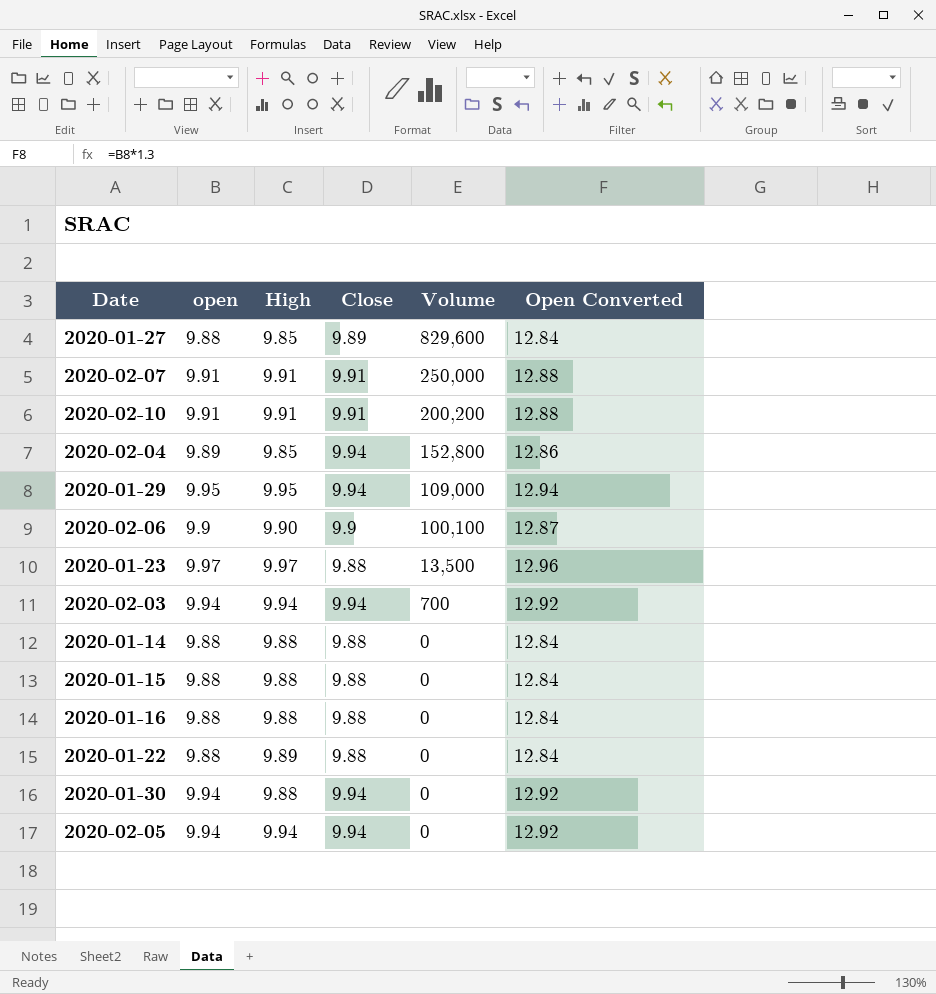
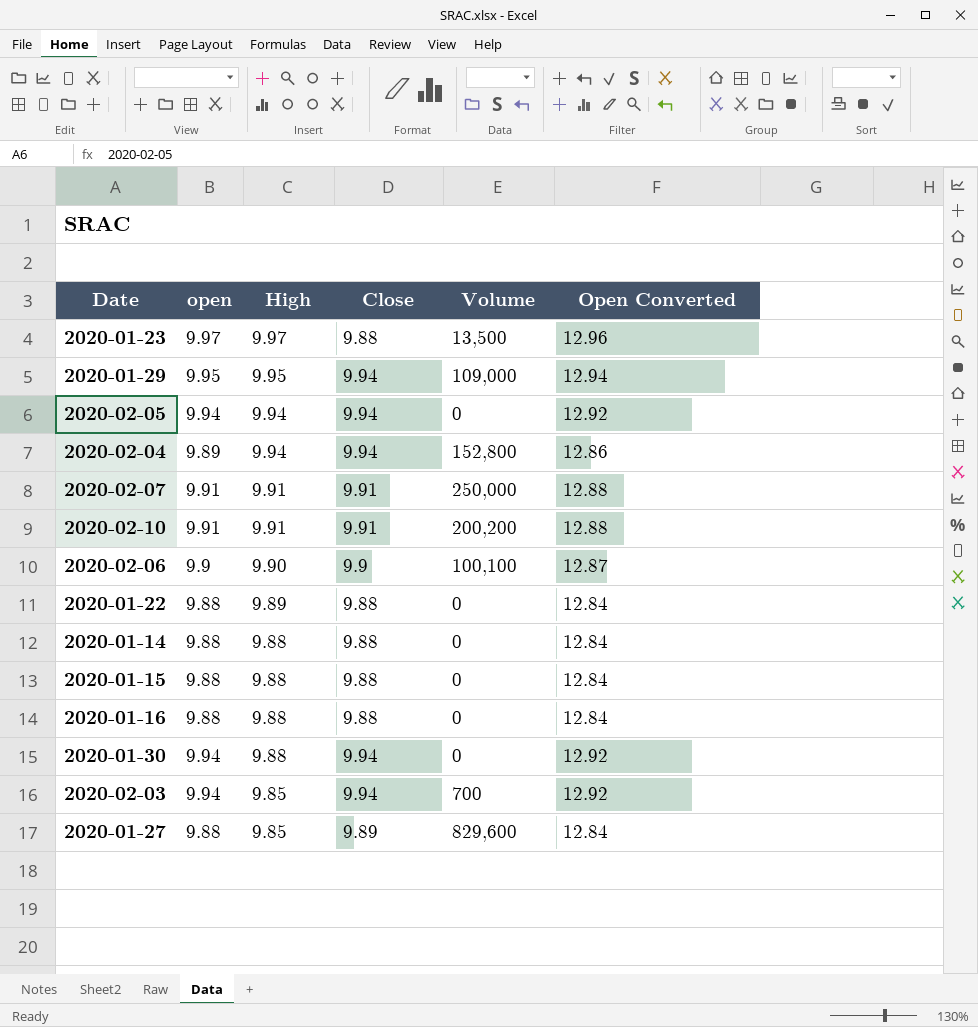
row order: Volume descending -> High descending
2020-02-04 | High: 9.85 -> 9.94
2020-02-03 | High: 9.94 -> 9.85

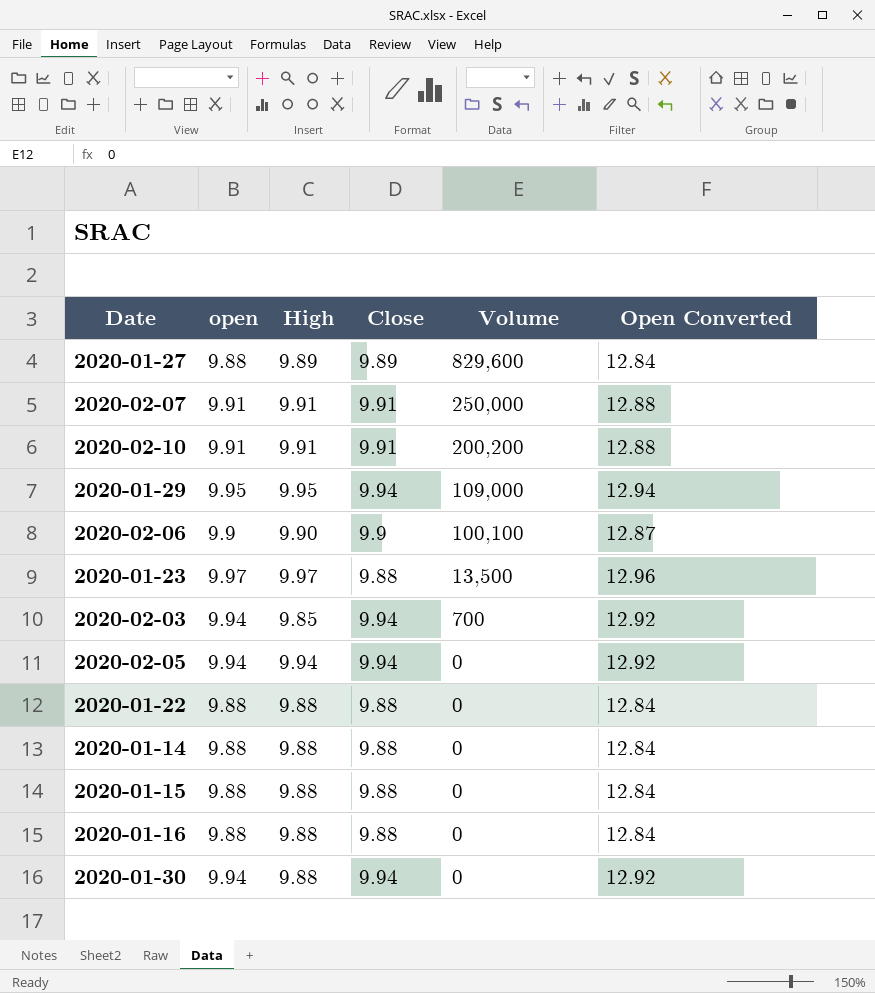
row order: High descending -> Volume descending
row 2020-02-04: 9.89 | 9.94 | 9.94 | 152,800 | 12.86 -> none
2020-01-27 | High: 9.85 -> 9.89
2020-01-22 | High: 9.89 -> 9.88

